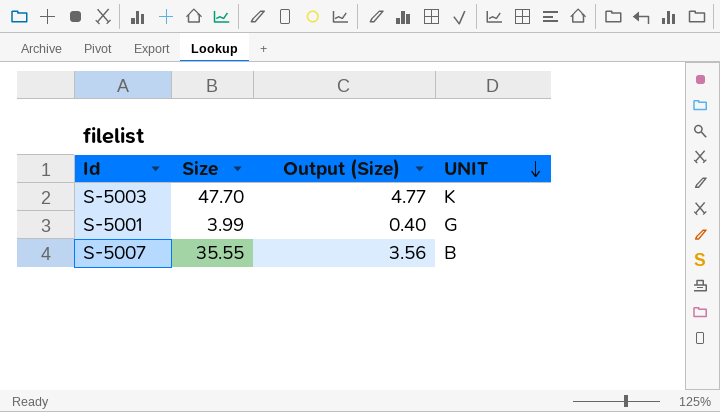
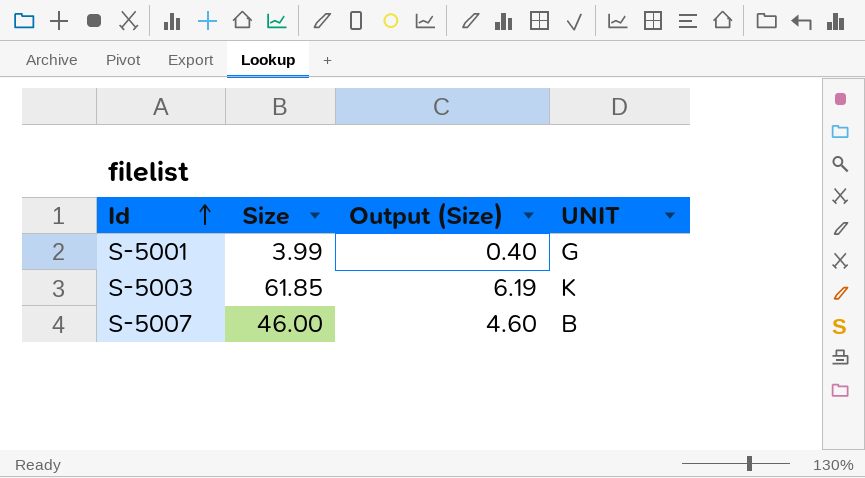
row order: UNIT descending -> Id ascending
S-5003 | Size: 47.70 -> 61.85
S-5003 | Output (Size): 4.77 -> 6.19
S-5007 | Size: 35.55 -> 46.00
S-5007 | Output (Size): 3.56 -> 4.60

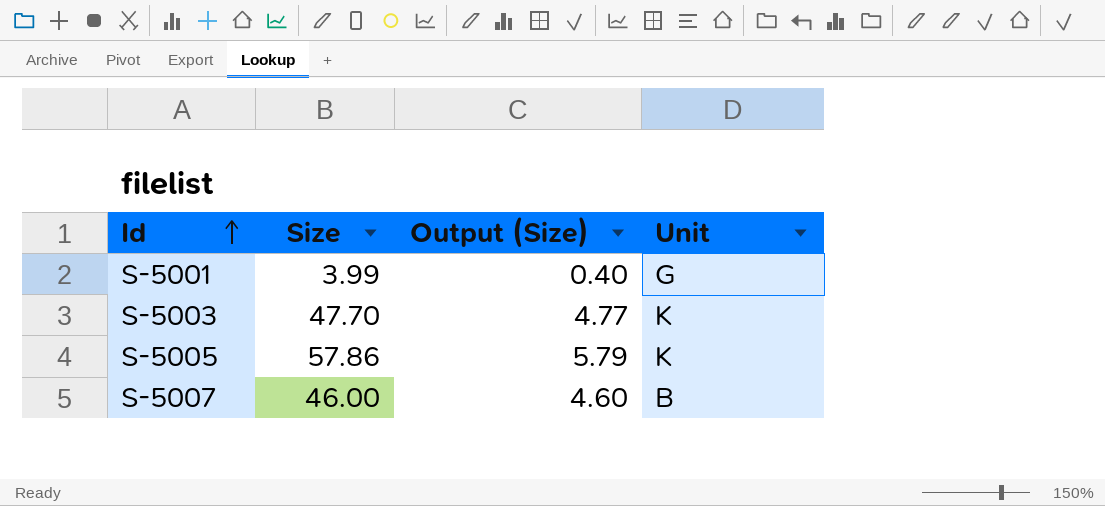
column name: UNIT -> Unit
S-5003 | Size: 61.85 -> 47.70
S-5003 | Output (Size): 6.19 -> 4.77
row S-5005: none -> 57.86 | 5.79 | K

